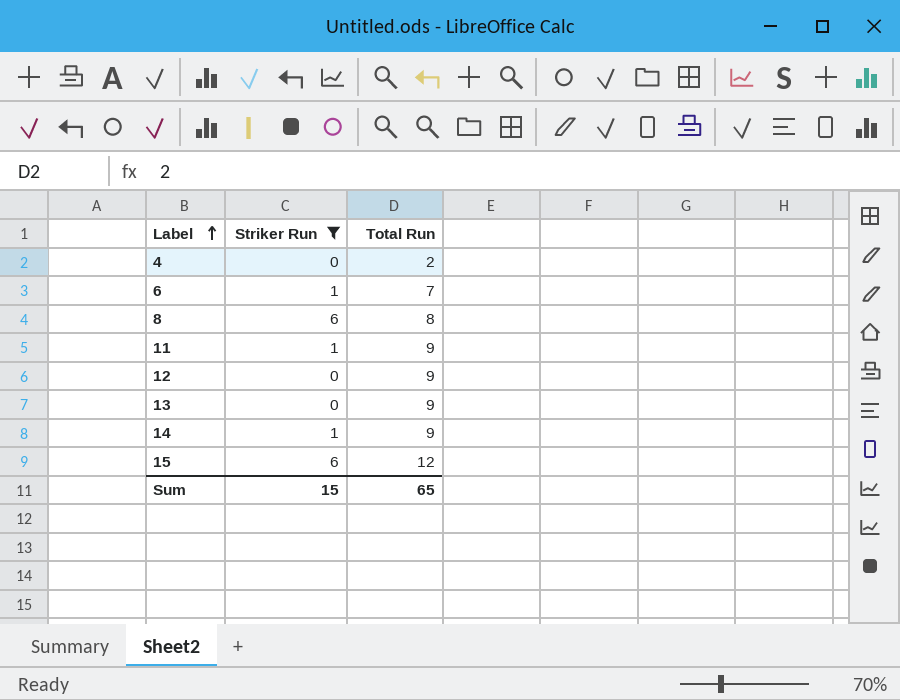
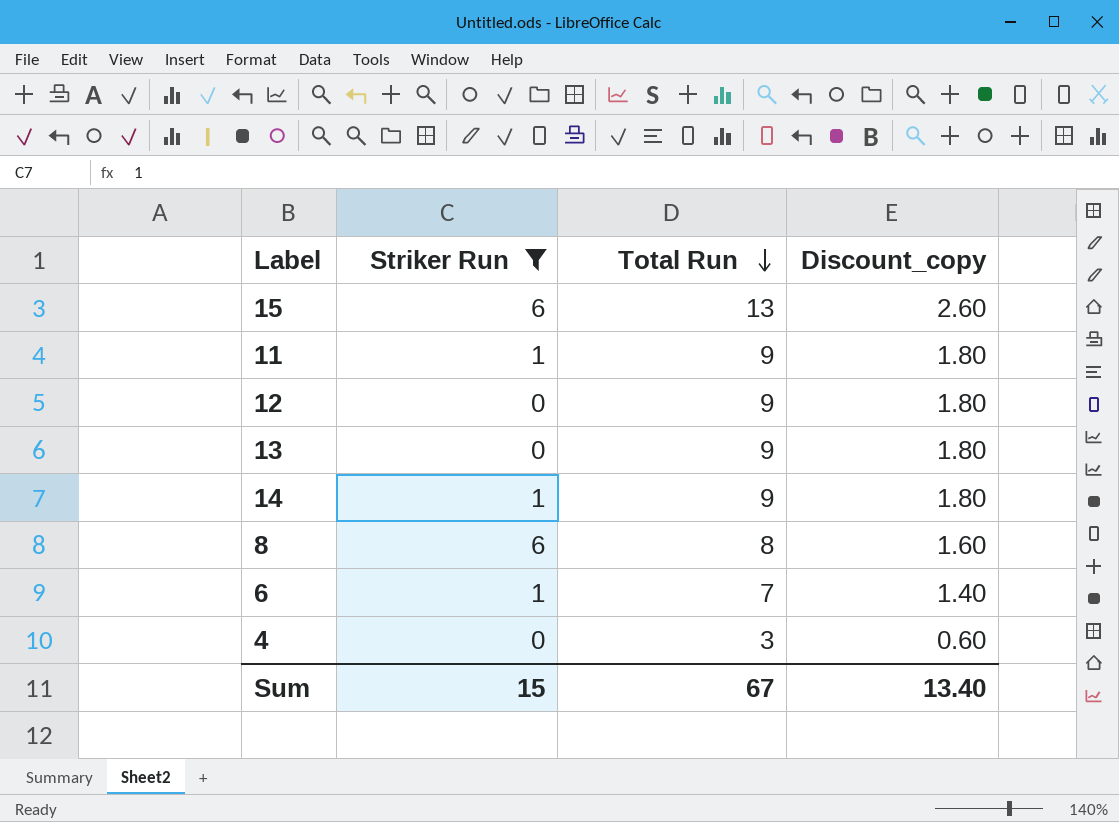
row order: Label ascending -> Total Run descending
column Discount_copy | formula: none -> [Total Run] * 0.2
15 | Total Run: 12 -> 13
4 | Total Run: 2 -> 3
Sum | Total Run: 65 -> 67

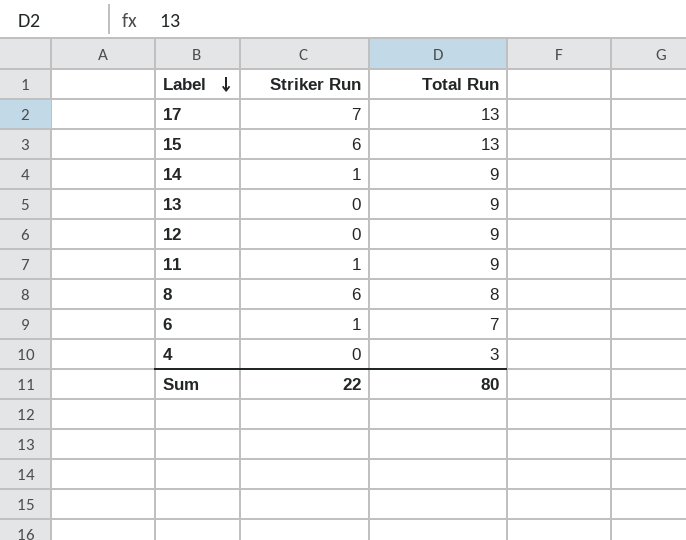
filter: Striker Run != 7 -> none
row order: Total Run descending -> Label descending
column Discount_copy | formula: [Total Run] * 0.2 -> none
Sum | Striker Run: 15 -> 22
Sum | Total Run: 67 -> 80

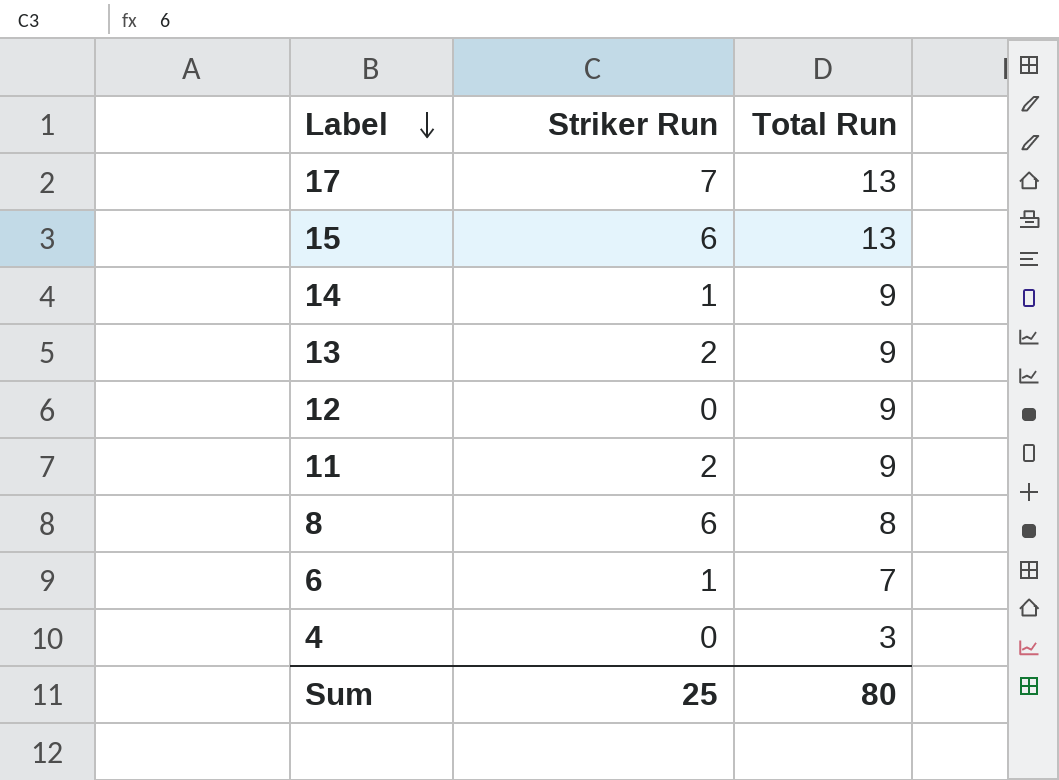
13 | Striker Run: 0 -> 2
11 | Striker Run: 1 -> 2
Sum | Striker Run: 22 -> 25

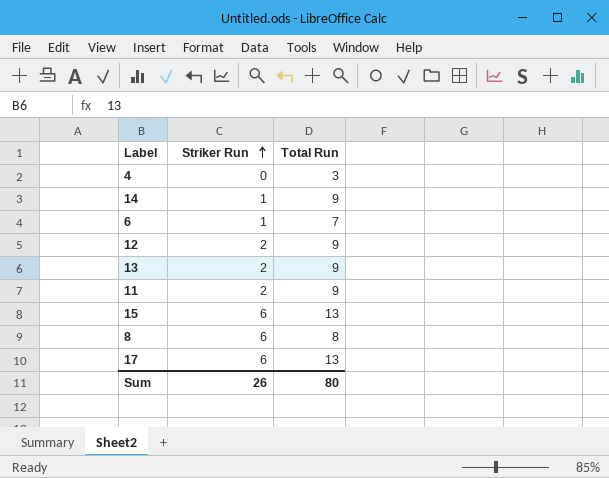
row order: Label descending -> Striker Run ascending
12 | Striker Run: 0 -> 2
17 | Striker Run: 7 -> 6
Sum | Striker Run: 25 -> 26

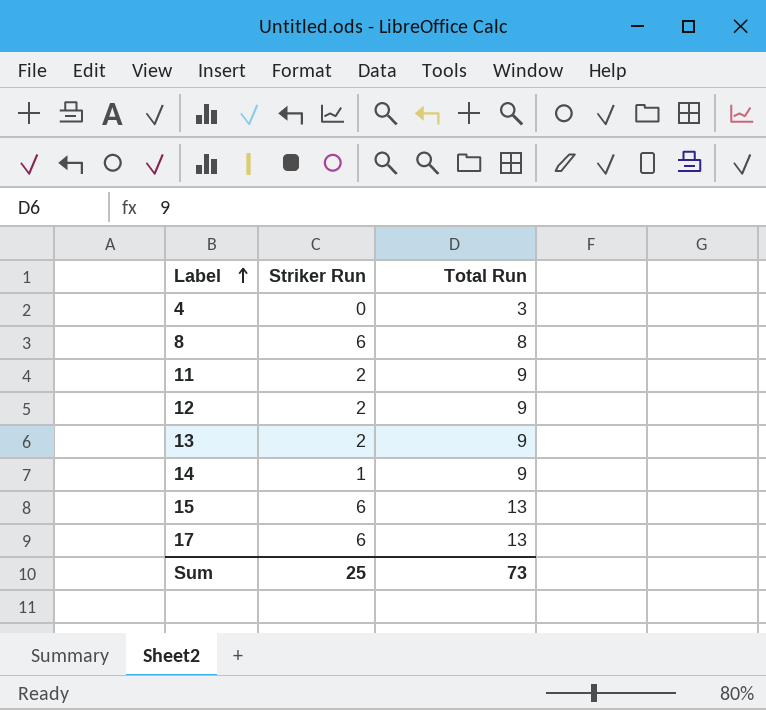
row order: Striker Run ascending -> Label ascending
row 6: 1 | 7 -> none
Sum | Striker Run: 26 -> 25
Sum | Total Run: 80 -> 73

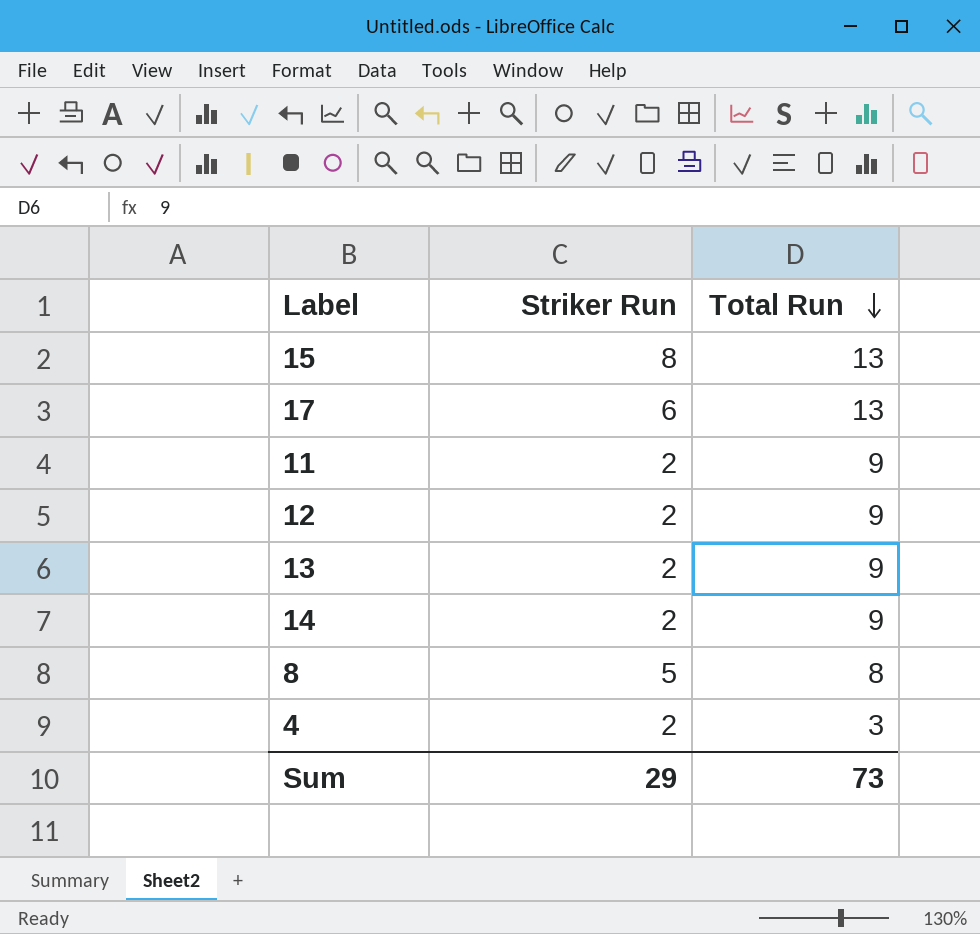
row order: Label ascending -> Total Run descending
15 | Striker Run: 6 -> 8
14 | Striker Run: 1 -> 2
8 | Striker Run: 6 -> 5
4 | Striker Run: 0 -> 2
Sum | Striker Run: 25 -> 29

